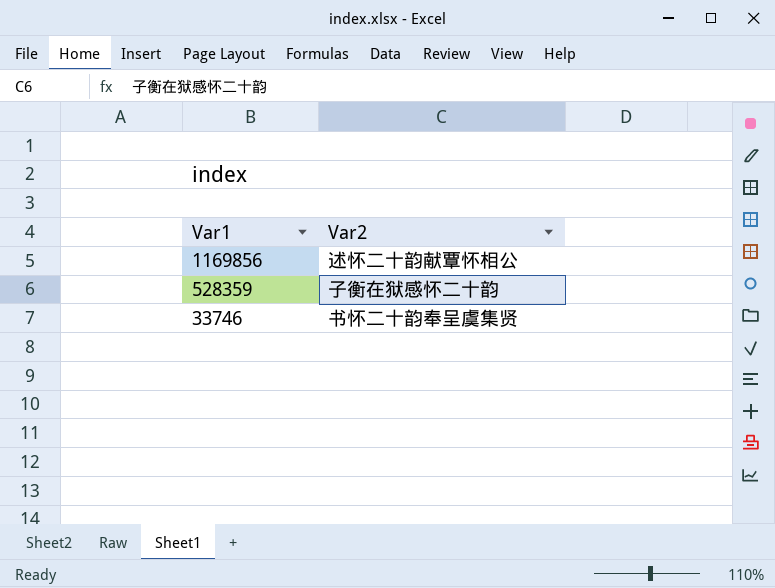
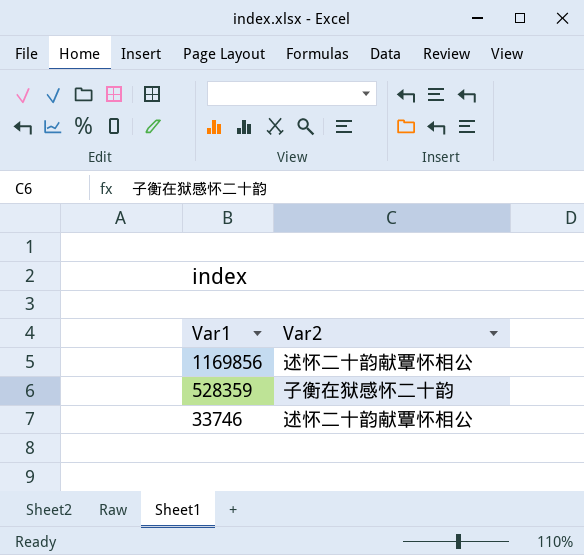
33746 | Var2: 书怀二十韵奉呈虞集贤 -> 述怀二十韵献覃怀相公

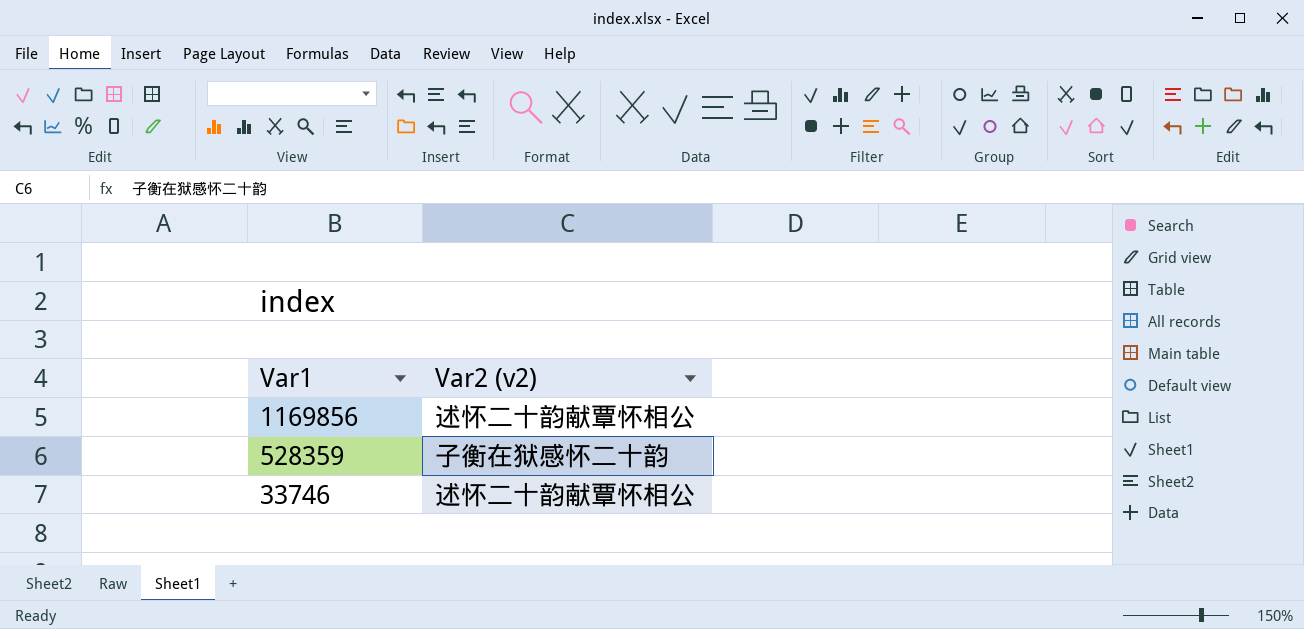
column name: Var2 -> Var2 (v2)

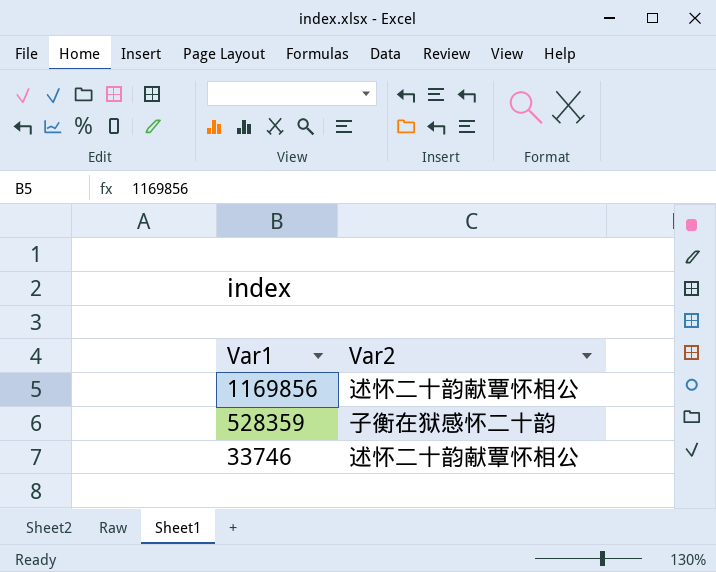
column name: Var2 (v2) -> Var2

